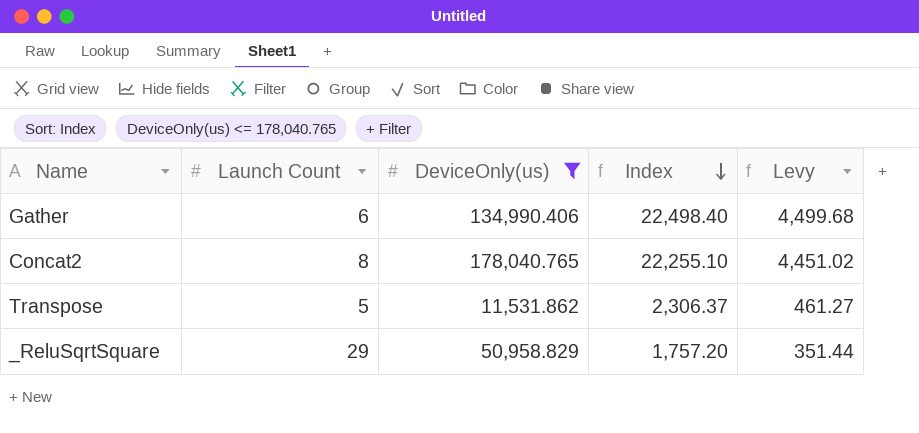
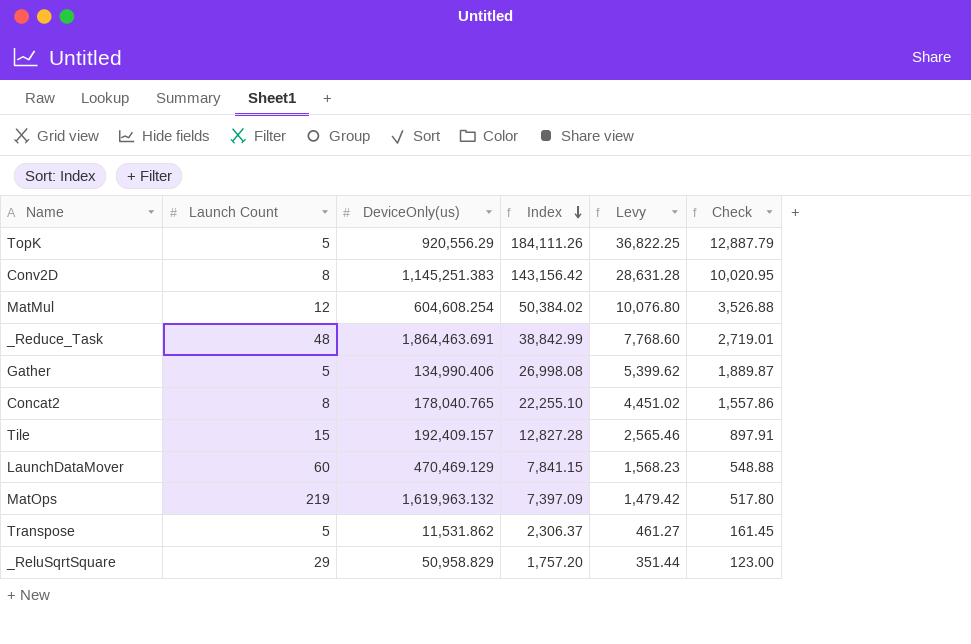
filter: DeviceOnly(us) <= 178,040.765 -> none
column Check | formula: none -> [Index] * 0.07
Gather | Launch Count: 6 -> 5
Gather | Index: 22,498.40 -> 26,998.08
Gather | Levy: 4,499.68 -> 5,399.62

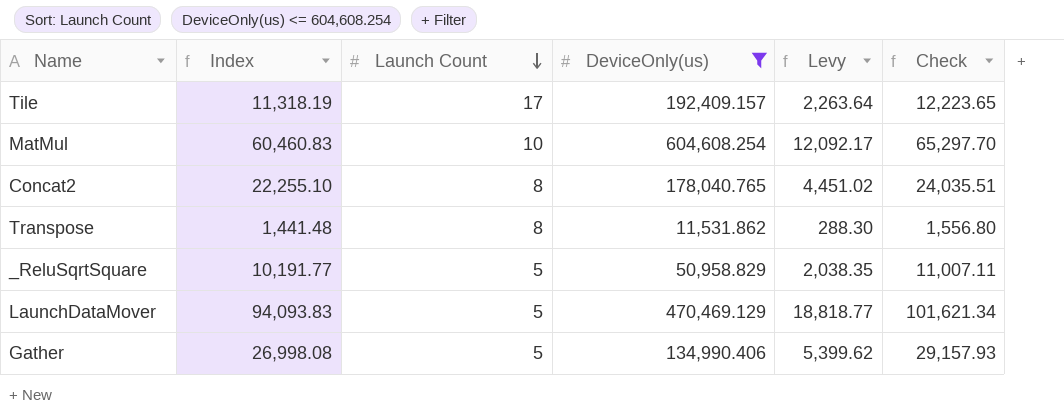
filter: none -> DeviceOnly(us) <= 604,608.254
row order: Index descending -> Launch Count descending
column Index | position: 4 -> 2
column Check | formula: [Index] * 0.07 -> [Index] * 1.08
Tile | Index: 12,827.28 -> 11,318.19
Tile | Launch Count: 15 -> 17
Tile | Levy: 2,565.46 -> 2,263.64
MatMul | Index: 50,384.02 -> 60,460.83
MatMul | Launch Count: 12 -> 10
MatMul | Levy: 10,076.80 -> 12,092.17
Transpose | Index: 2,306.37 -> 1,441.48
Transpose | Launch Count: 5 -> 8
Transpose | Levy: 461.27 -> 288.30
_ReluSqrtSquare | Index: 1,757.20 -> 10,191.77
_ReluSqrtSquare | Launch Count: 29 -> 5
_ReluSqrtSquare | Levy: 351.44 -> 2,038.35
LaunchDataMover | Index: 7,841.15 -> 94,093.83
LaunchDataMover | Launch Count: 60 -> 5
LaunchDataMover | Levy: 1,568.23 -> 18,818.77

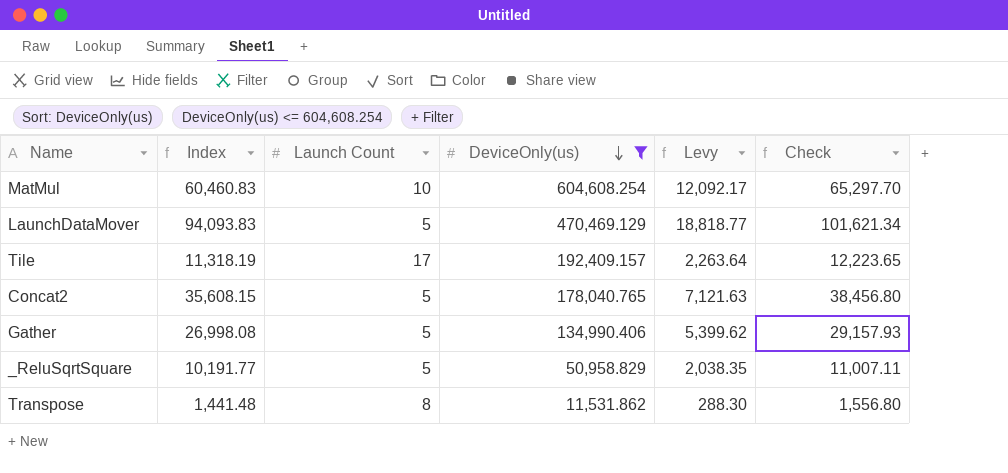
row order: Launch Count descending -> DeviceOnly(us) descending
Concat2 | Index: 22,255.10 -> 35,608.15
Concat2 | Launch Count: 8 -> 5
Concat2 | Levy: 4,451.02 -> 7,121.63
Concat2 | Check: 24,035.51 -> 38,456.80

